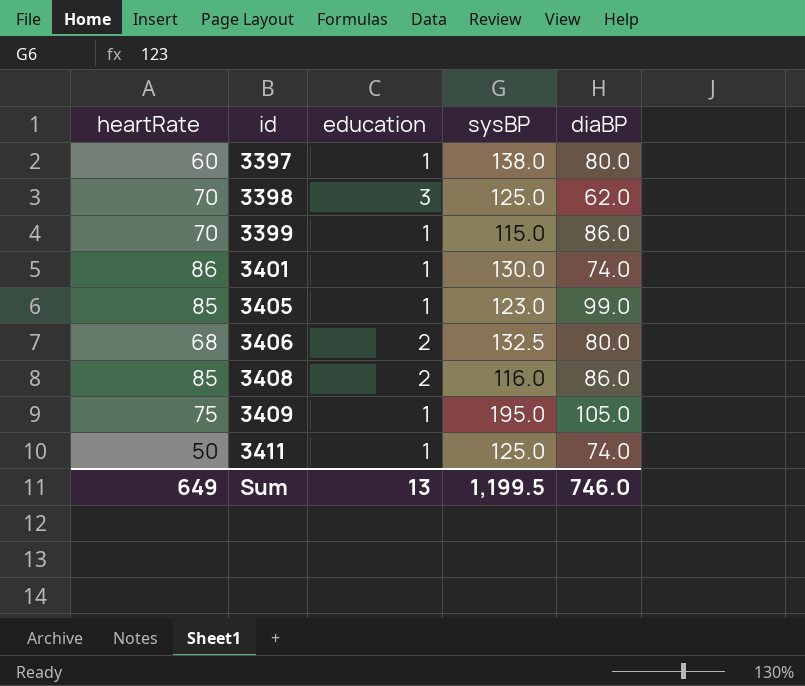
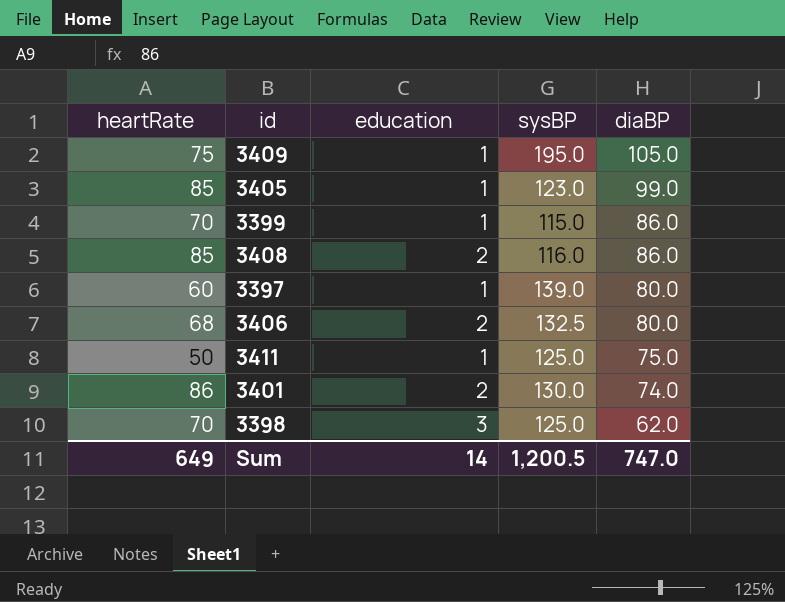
row order: id ascending -> diaBP descending
3397 | sysBP: 138.0 -> 139.0
3411 | diaBP: 74.0 -> 75.0
3401 | education: 1 -> 2
Sum | education: 13 -> 14
Sum | sysBP: 1,199.5 -> 1,200.5
Sum | diaBP: 746.0 -> 747.0

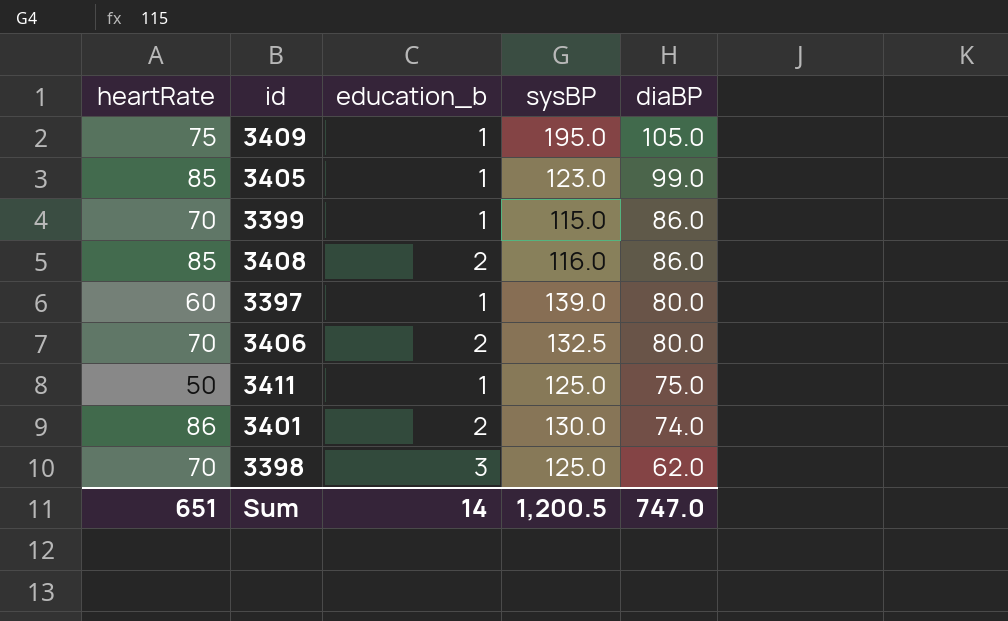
column name: education -> education_b
3406 | heartRate: 68 -> 70
Sum | heartRate: 649 -> 651

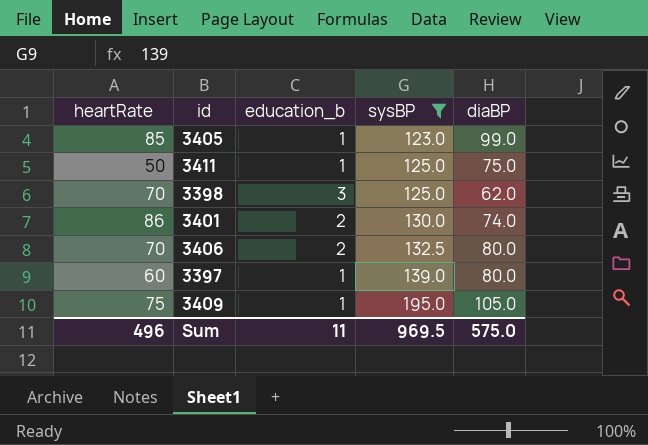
filter: none -> sysBP >= 123.0
row order: diaBP descending -> sysBP ascending
Sum | heartRate: 651 -> 496
Sum | education_b: 14 -> 11
Sum | sysBP: 1,200.5 -> 969.5
Sum | diaBP: 747.0 -> 575.0

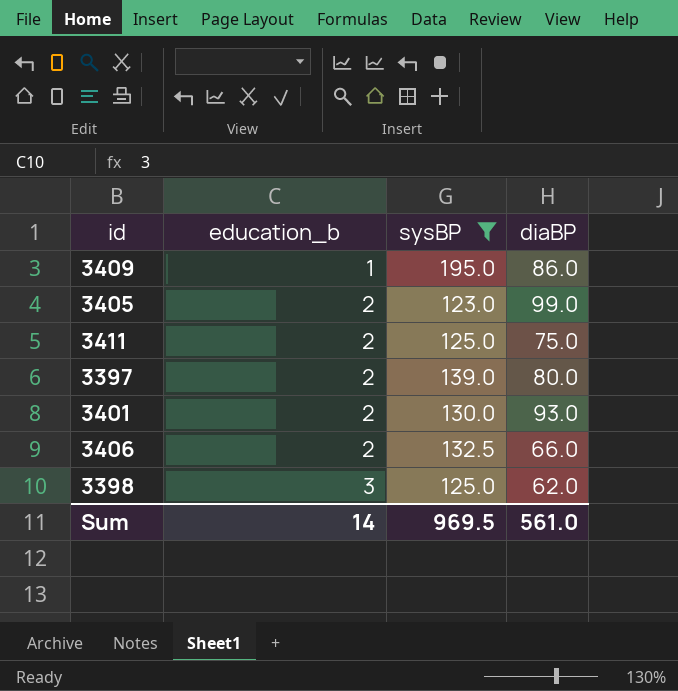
row order: sysBP ascending -> education_b ascending
column heartRate | position: 1 -> none
3409 | diaBP: 105.0 -> 86.0
3405 | education_b: 1 -> 2
3411 | education_b: 1 -> 2
3397 | education_b: 1 -> 2
3401 | diaBP: 74.0 -> 93.0
3406 | diaBP: 80.0 -> 66.0
Sum | education_b: 11 -> 14
Sum | diaBP: 575.0 -> 561.0

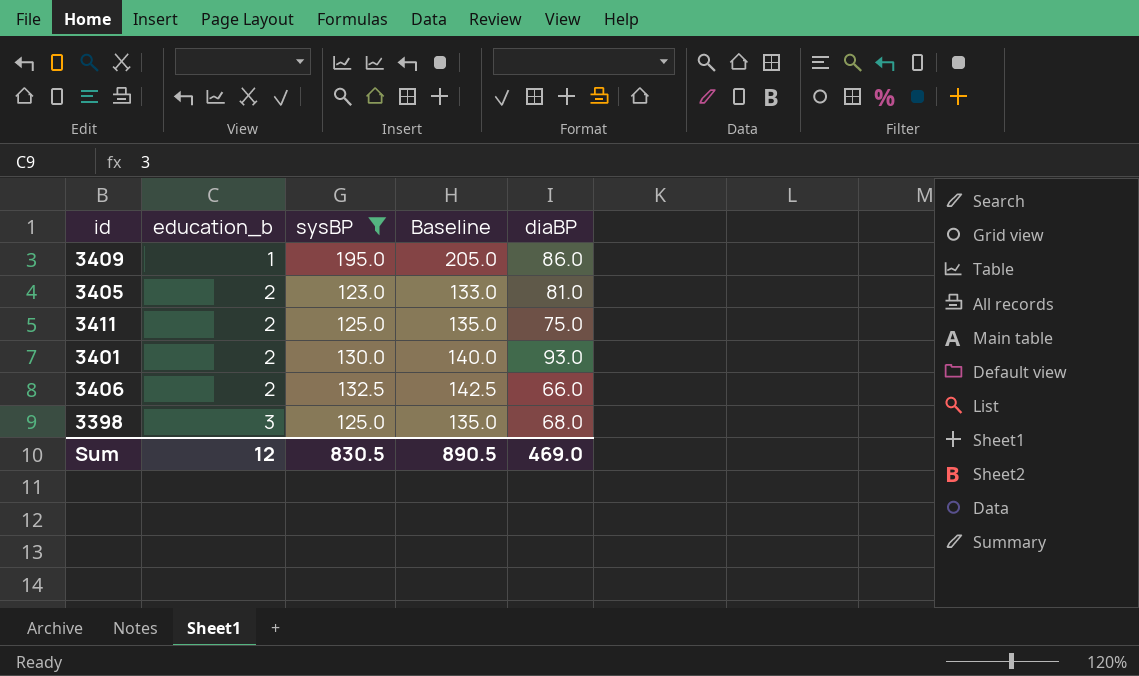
column Baseline | formula: none -> [sysBP] + 10
row 3397: 2 | 139.0 | 80.0 -> none
3405 | diaBP: 99.0 -> 81.0
3398 | diaBP: 62.0 -> 68.0
Sum | education_b: 14 -> 12
Sum | sysBP: 969.5 -> 830.5
Sum | diaBP: 561.0 -> 469.0

